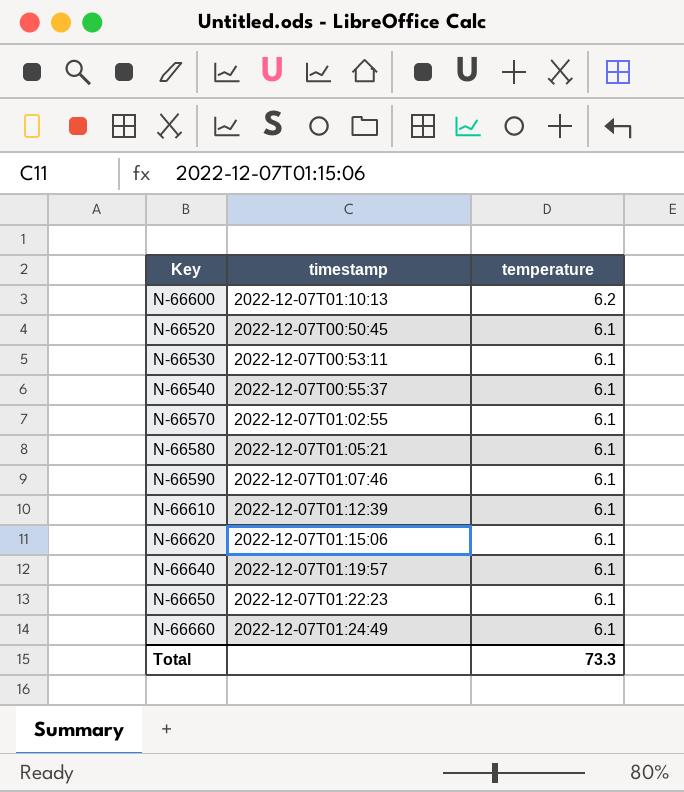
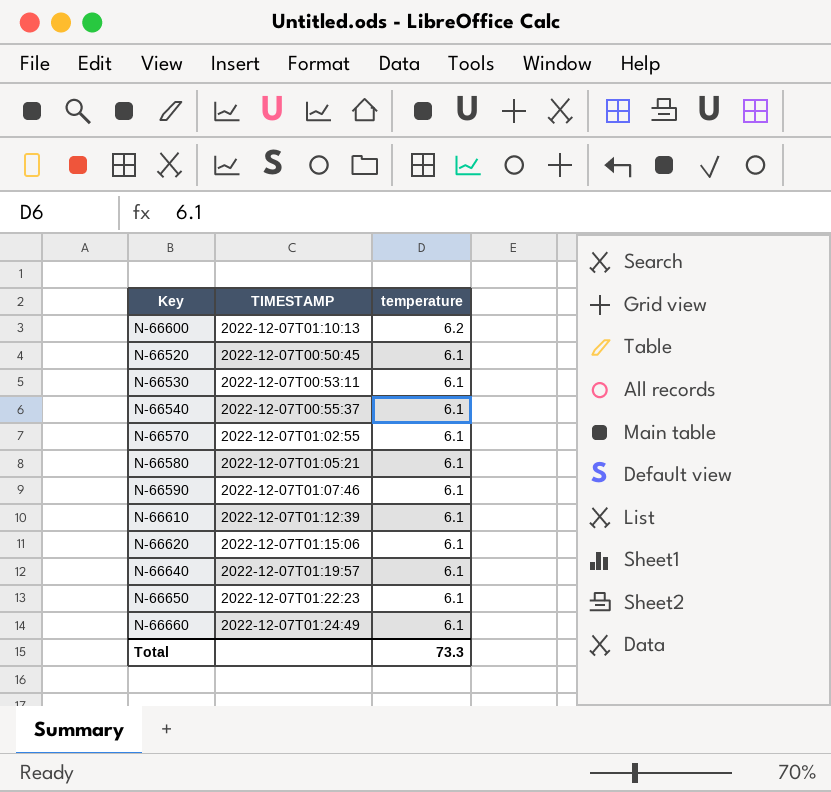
column name: timestamp -> TIMESTAMP

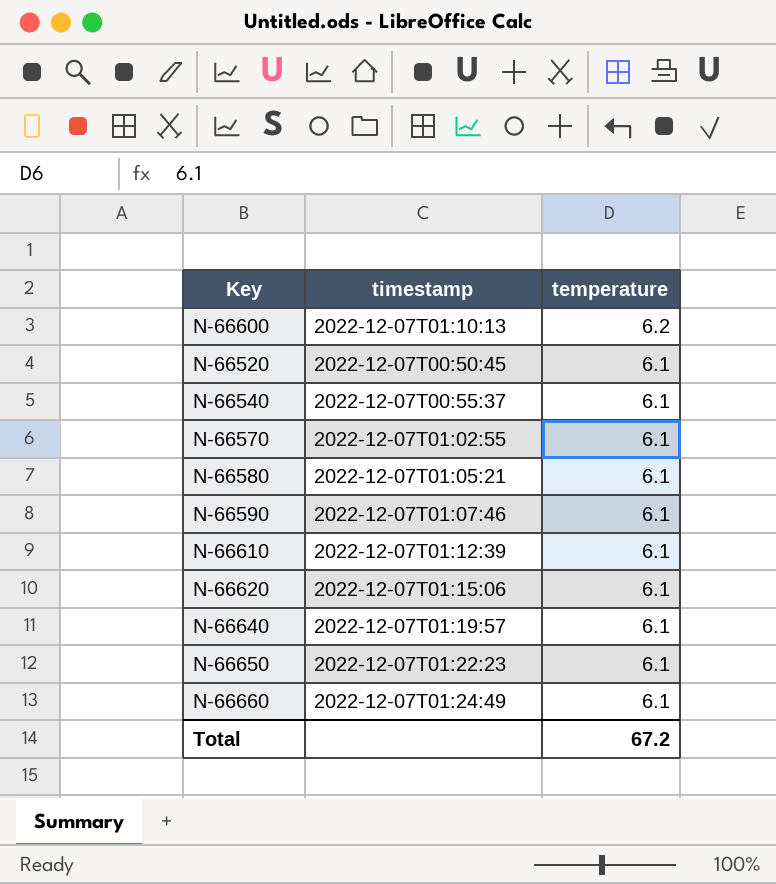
column name: TIMESTAMP -> timestamp
row N-66530: 2022-12-07T00:53:11 | 6.1 -> none
Total | temperature: 73.3 -> 67.2

